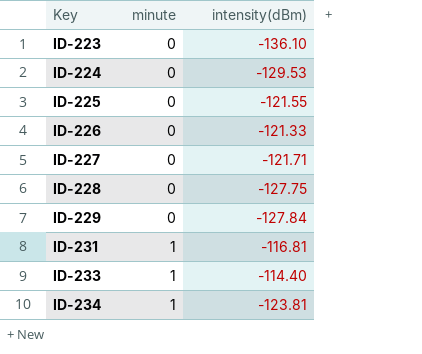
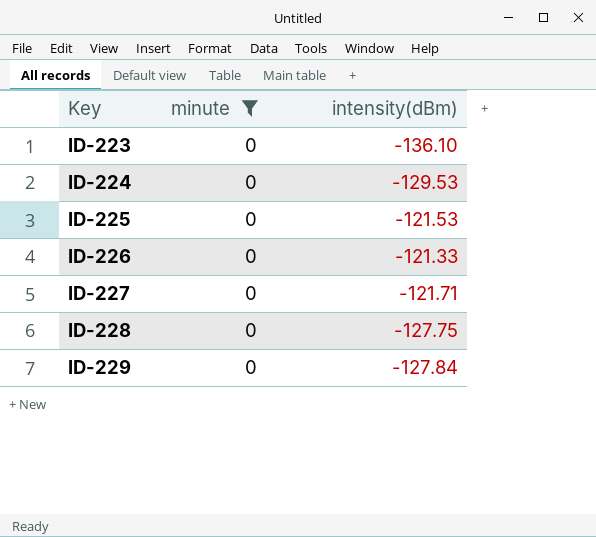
filter: none -> minute = 0
ID-225 | intensity(dBm): -121.55 -> -121.53

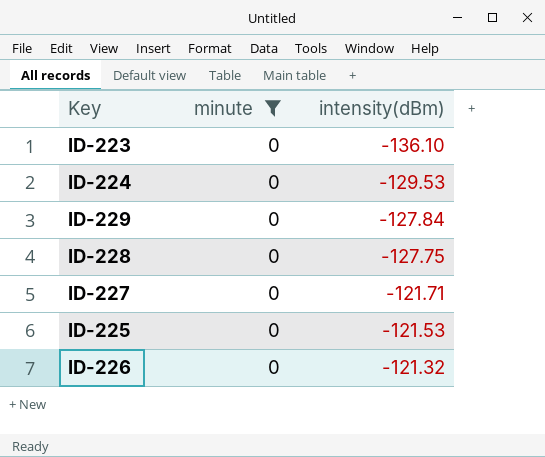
row order: Key ascending -> intensity(dBm) ascending
ID-226 | intensity(dBm): -121.33 -> -121.32

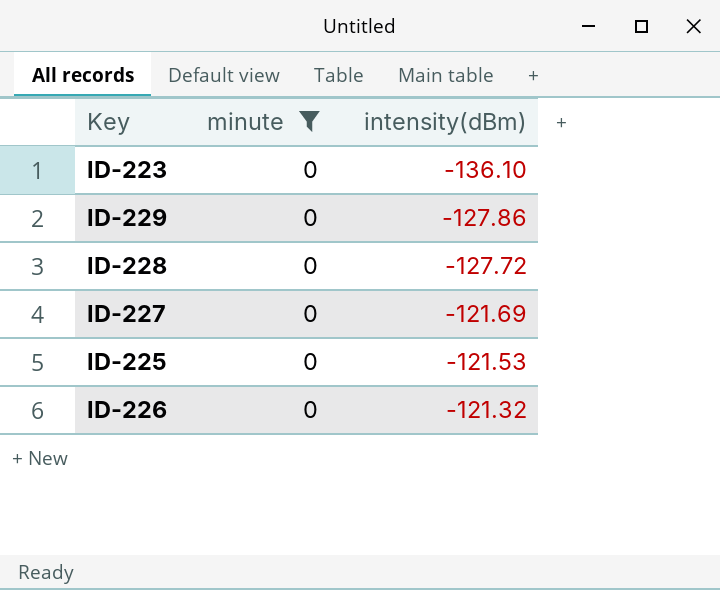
row ID-224: 0 | -129.53 -> none
ID-229 | intensity(dBm): -127.84 -> -127.86
ID-228 | intensity(dBm): -127.75 -> -127.72
ID-227 | intensity(dBm): -121.71 -> -121.69

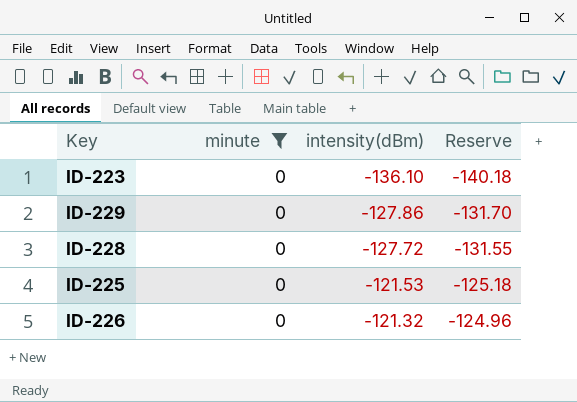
column Reserve | formula: none -> [intensity(dBm)] * 1.03
row ID-227: 0 | -121.69 -> none

